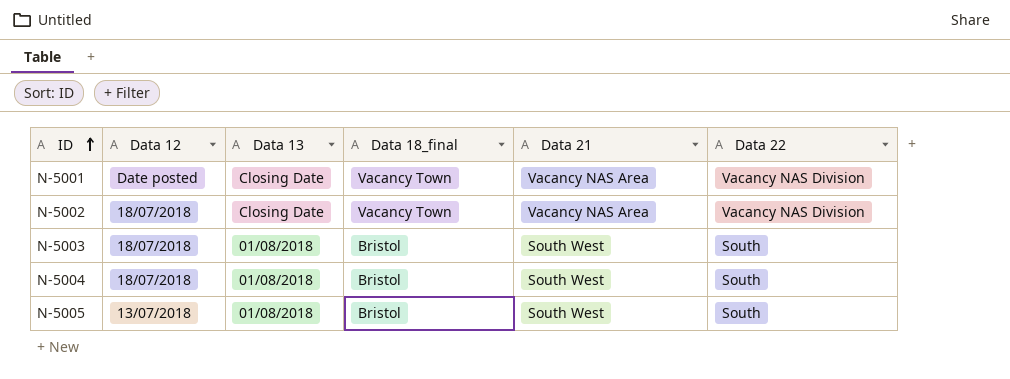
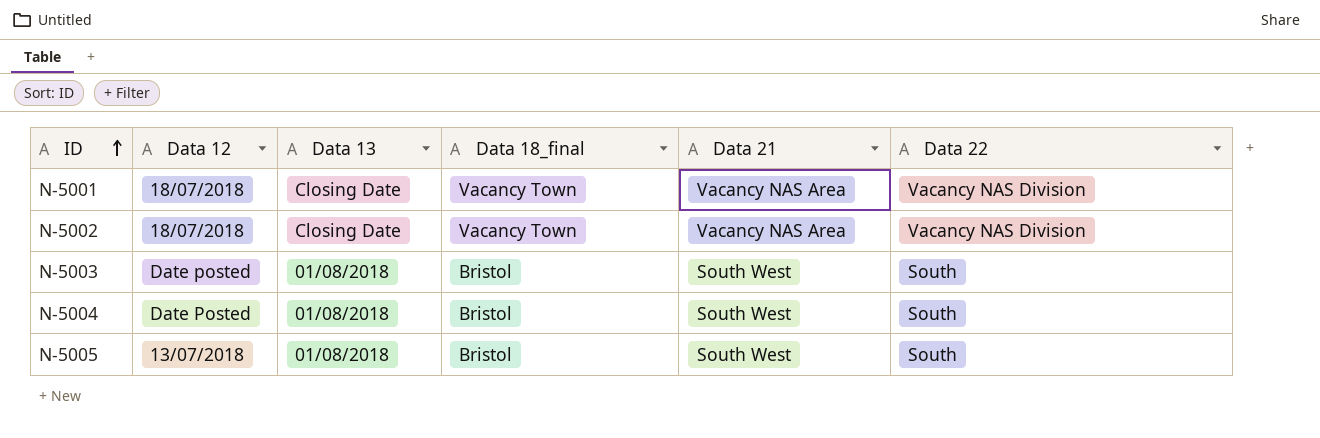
N-5001 | Data 12: Date posted -> 18/07/2018
N-5003 | Data 12: 18/07/2018 -> Date posted
N-5004 | Data 12: 18/07/2018 -> Date Posted

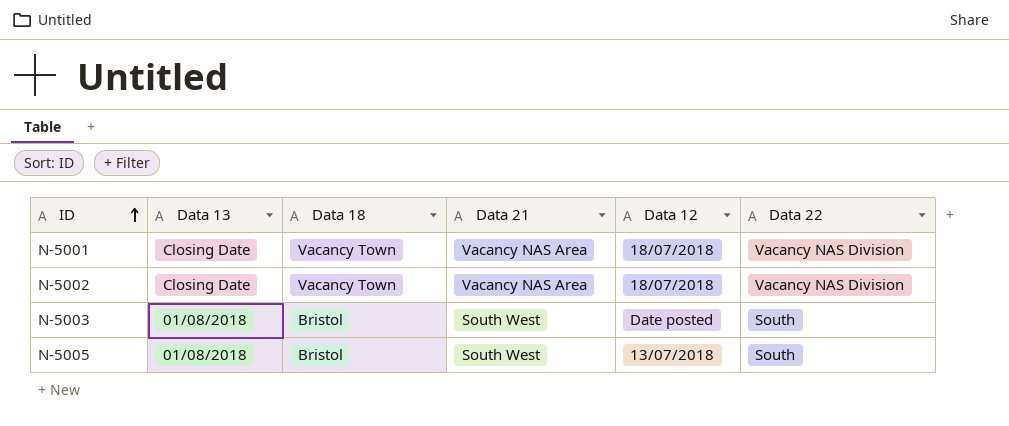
column name: Data 18_final -> Data 18
column Data 12 | position: 2 -> 5
row N-5004: Date Posted | 01/08/2018 | Bristol | South West | South -> none

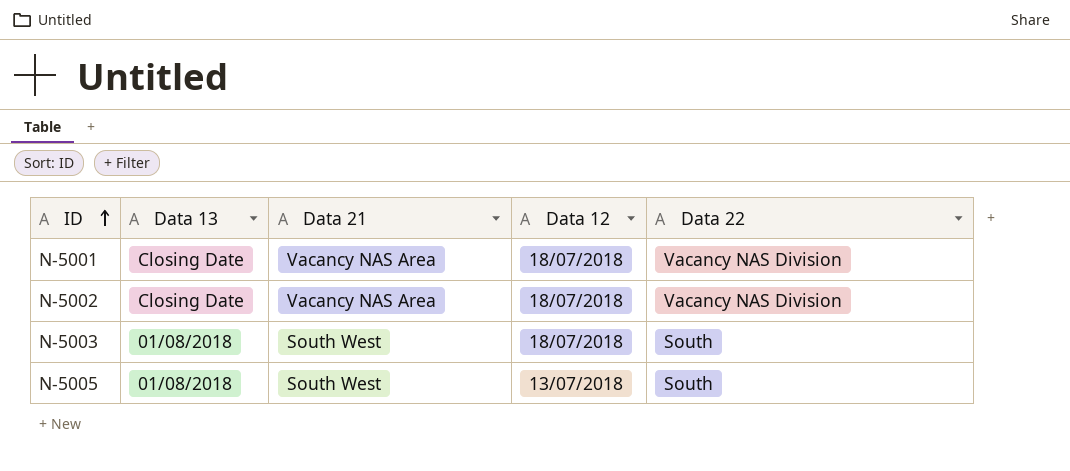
column Data 18 | position: 3 -> none
N-5003 | Data 12: Date posted -> 18/07/2018

